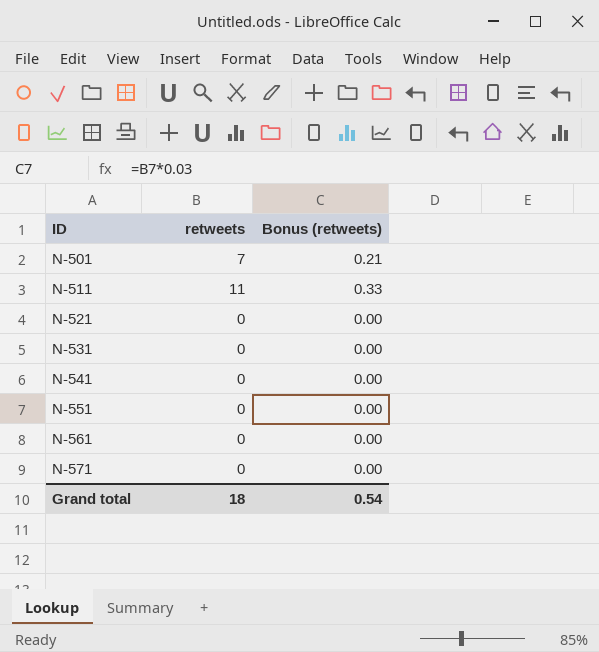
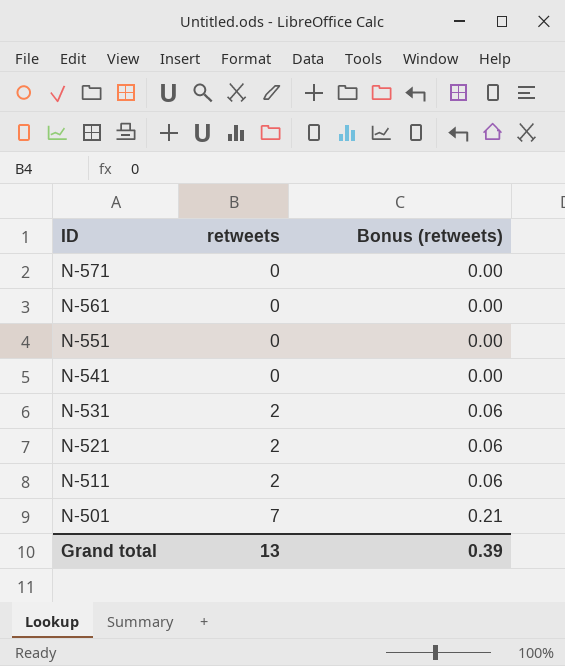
row order: ID ascending -> ID descending
N-531 | retweets: 0 -> 2
N-531 | Bonus (retweets): 0.00 -> 0.06
N-521 | retweets: 0 -> 2
N-521 | Bonus (retweets): 0.00 -> 0.06
N-511 | retweets: 11 -> 2
N-511 | Bonus (retweets): 0.33 -> 0.06
Grand total | retweets: 18 -> 13
Grand total | Bonus (retweets): 0.54 -> 0.39

